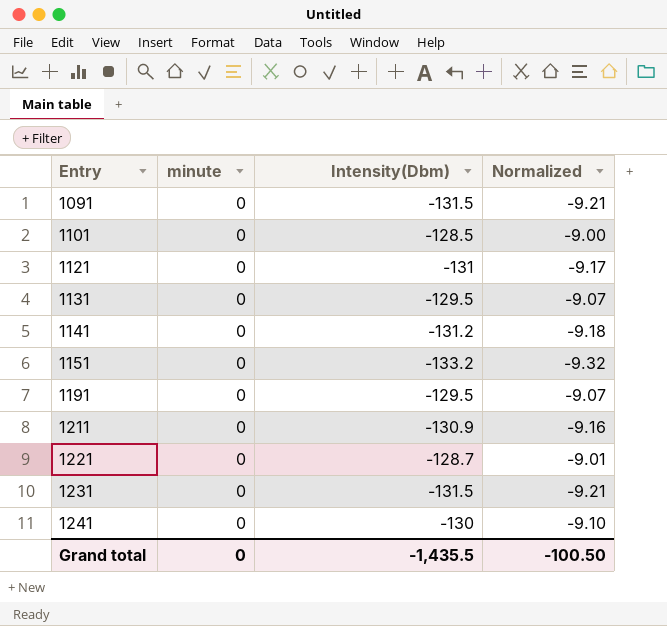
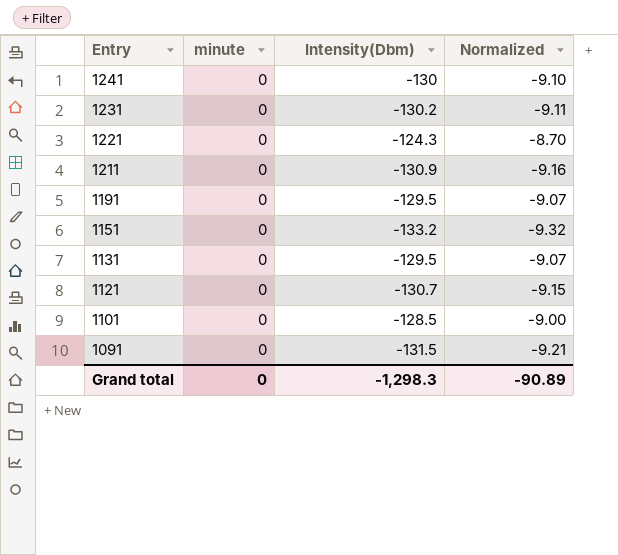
row order: Entry ascending -> Entry descending
row 1141: 0 | -131.2 | -9.18 -> none
1231 | Intensity(Dbm): -131.5 -> -130.2
1231 | Normalized: -9.21 -> -9.11
1221 | Intensity(Dbm): -128.7 -> -124.3
1221 | Normalized: -9.01 -> -8.70
1121 | Intensity(Dbm): -131 -> -130.7
1121 | Normalized: -9.17 -> -9.15
Grand total | Intensity(Dbm): -1,435.5 -> -1,298.3
Grand total | Normalized: -100.50 -> -90.89

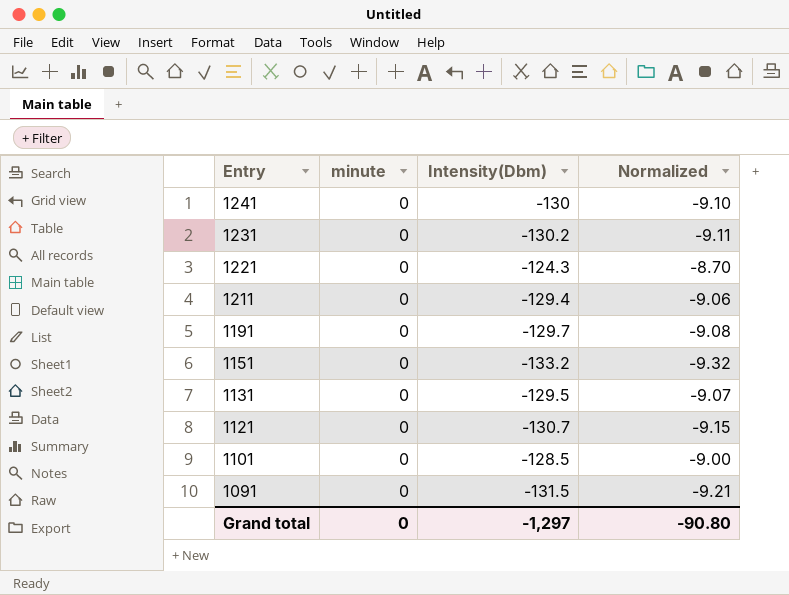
1211 | Intensity(Dbm): -130.9 -> -129.4
1211 | Normalized: -9.16 -> -9.06
1191 | Intensity(Dbm): -129.5 -> -129.7
1191 | Normalized: -9.07 -> -9.08
Grand total | Intensity(Dbm): -1,298.3 -> -1,297
Grand total | Normalized: -90.89 -> -90.80

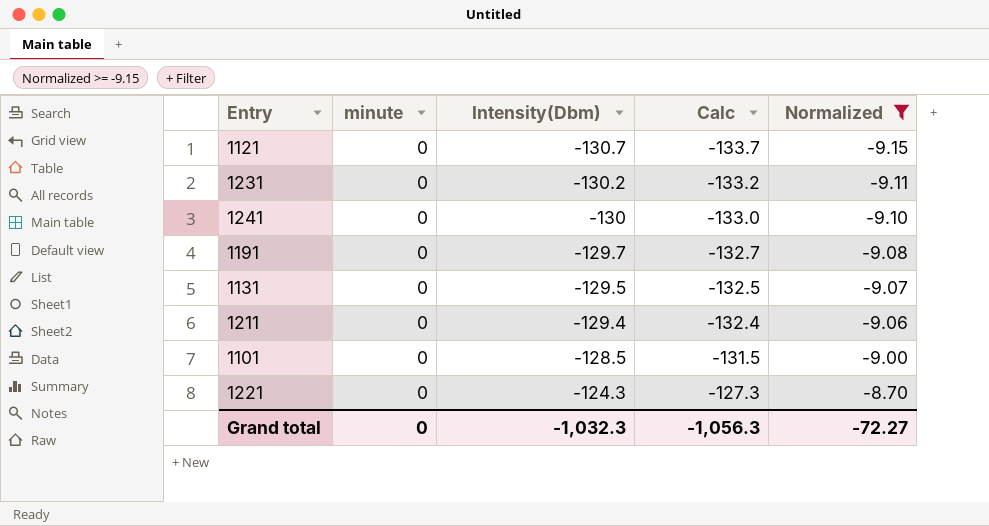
filter: none -> Normalized >= -9.15
row order: Entry descending -> Intensity(Dbm) ascending
column Calc | formula: none -> [Intensity(Dbm)] - 3
Grand total | Intensity(Dbm): -1,297 -> -1,032.3
Grand total | Normalized: -90.80 -> -72.27

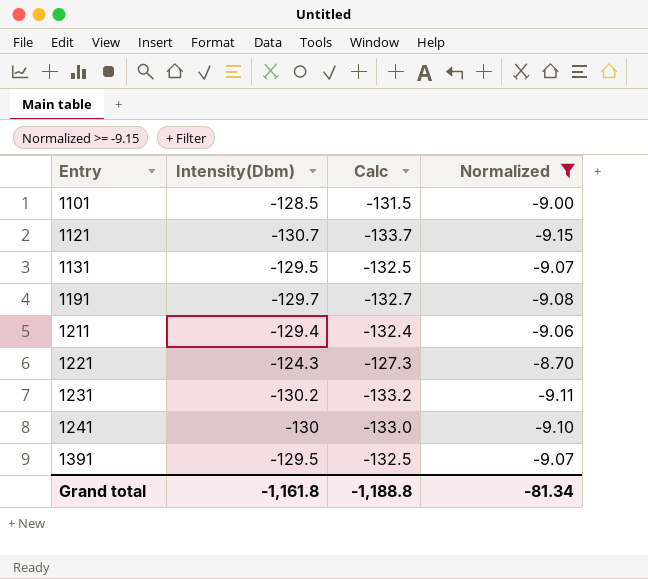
row order: Intensity(Dbm) ascending -> Entry ascending
column minute | position: 2 -> none
row 1391: none -> -129.5 | -132.5 | -9.07
Grand total | Intensity(Dbm): -1,032.3 -> -1,161.8
Grand total | Calc: -1,056.3 -> -1,188.8
Grand total | Normalized: -72.27 -> -81.34

